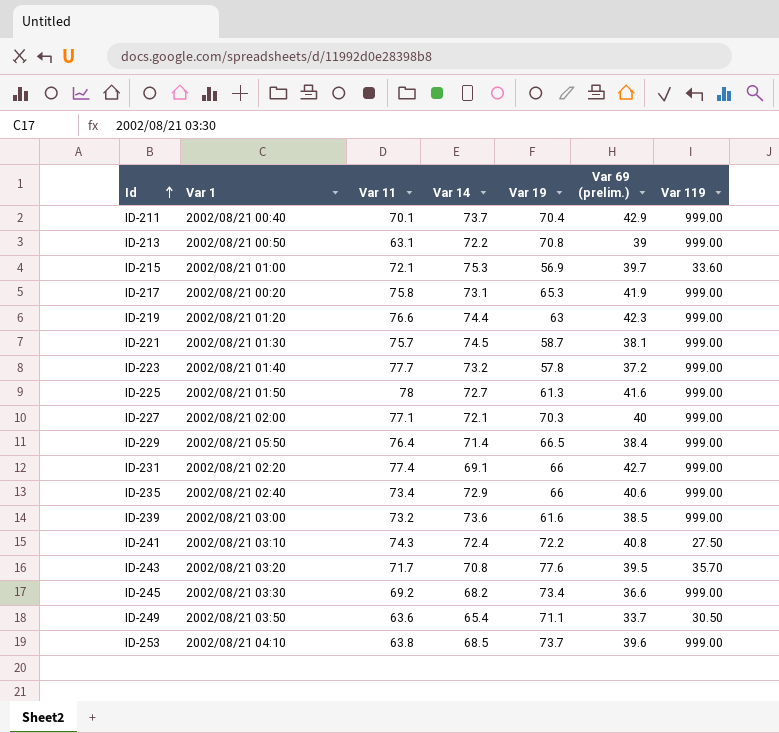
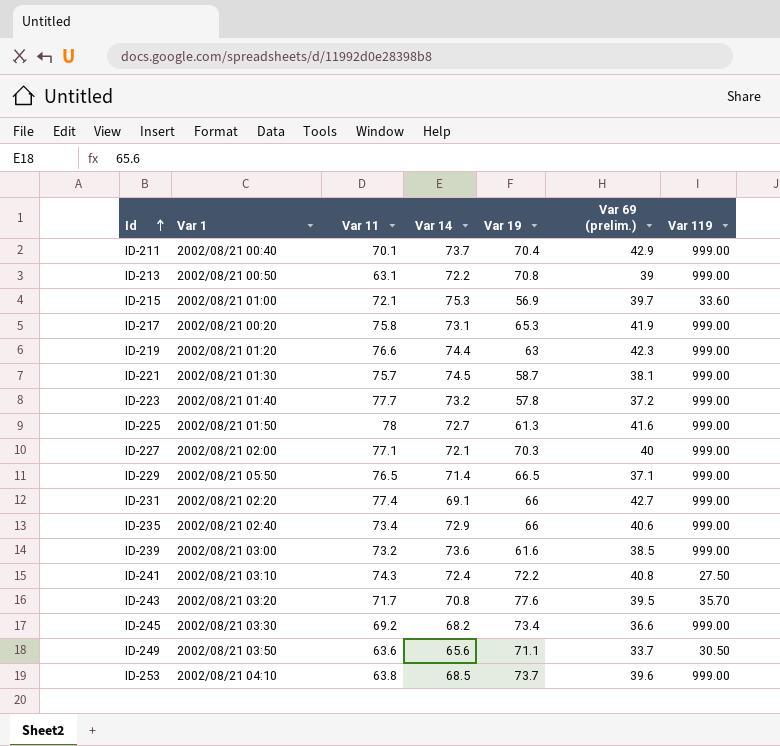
ID-229 | Var 11: 76.4 -> 76.5
ID-229 | Var 69 (prelim.): 38.4 -> 37.1
ID-249 | Var 14: 65.4 -> 65.6

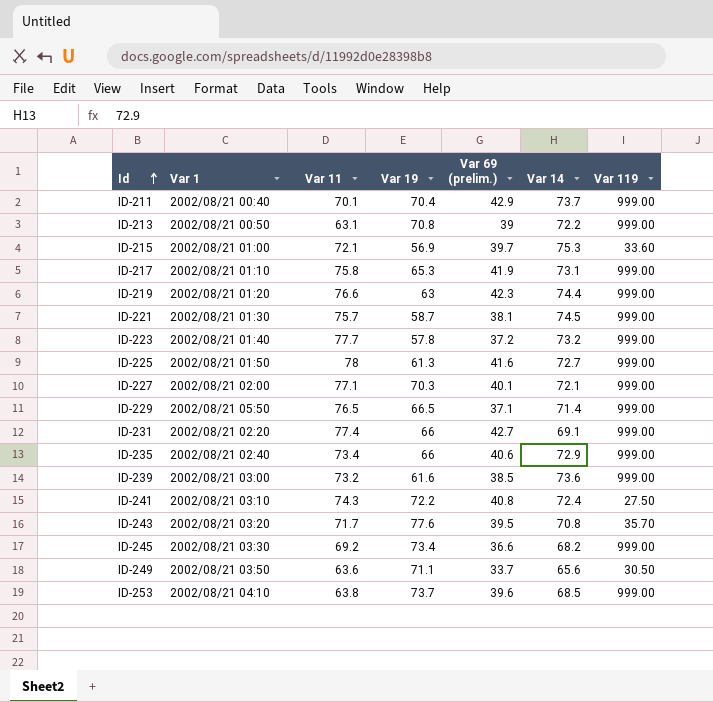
column Var 14 | position: 4 -> 6
ID-217 | Var 1: 2002/08/21 00:20 -> 2002/08/21 01:10
ID-227 | Var 69 (prelim.): 40 -> 40.1

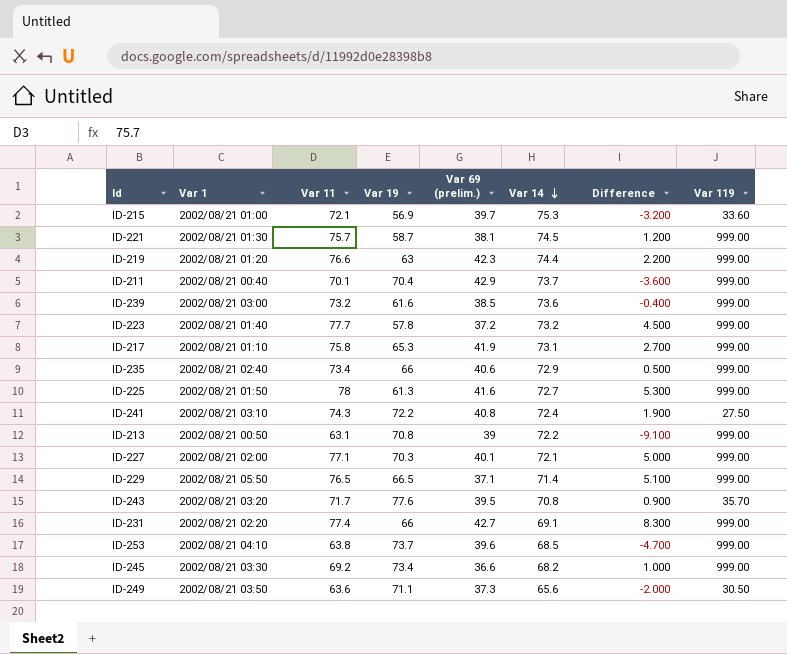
row order: Id ascending -> Var 14 descending
column Difference | formula: none -> [Var 11] - [Var 14]
ID-249 | Var 69 (prelim.): 33.7 -> 37.3

